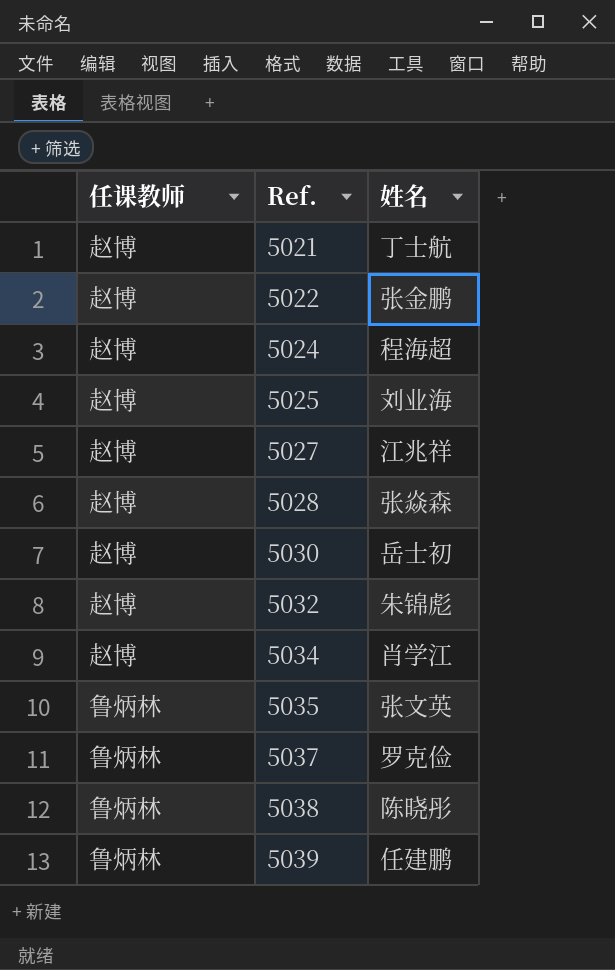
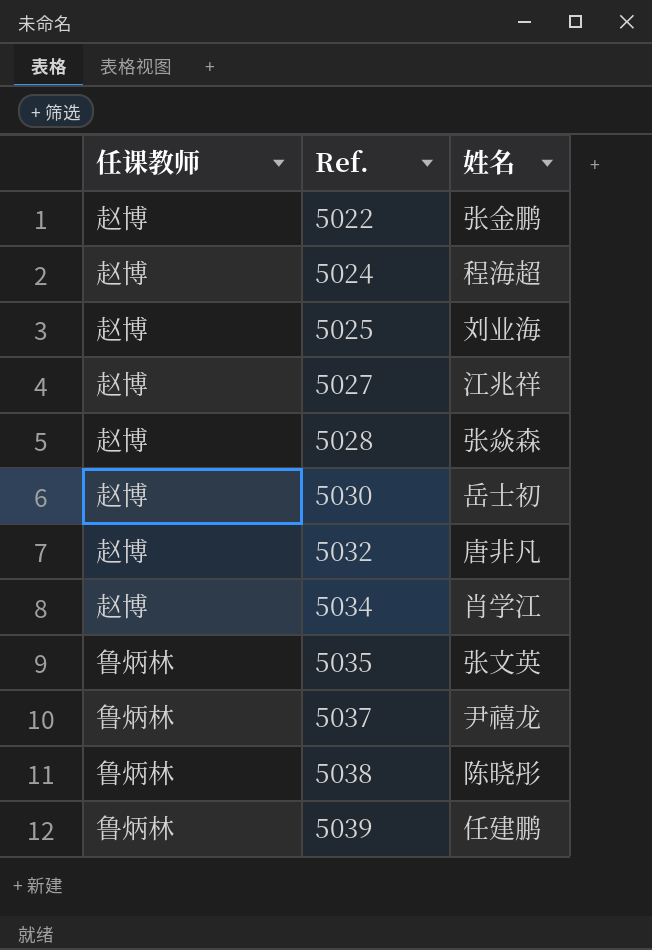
row 5021: 赵博 | 丁士航 -> none
5032 | 姓名: 朱锦彪 -> 唐非凡
5037 | 姓名: 罗克俭 -> 尹禧龙

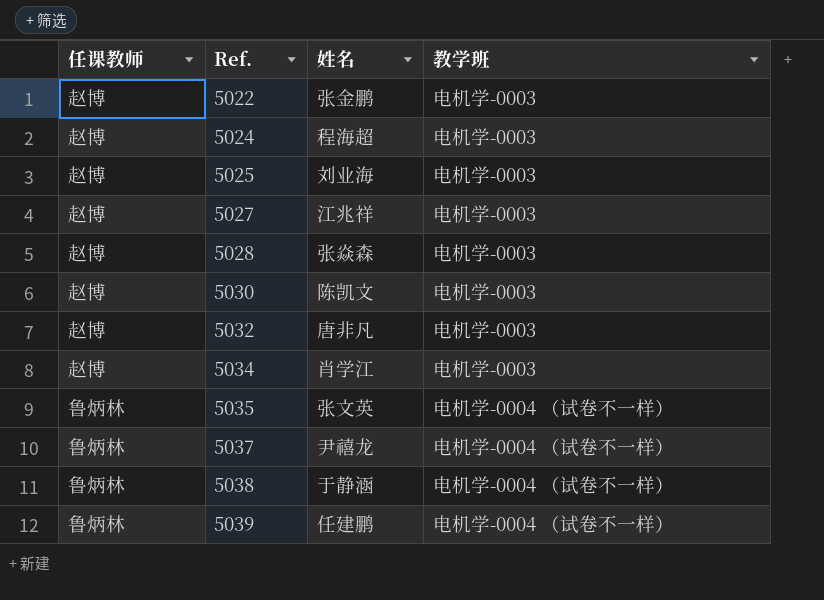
column 教学班 | position: none -> 4
5030 | 姓名: 岳士初 -> 陈凯文
5038 | 姓名: 陈晓彤 -> 于静涵

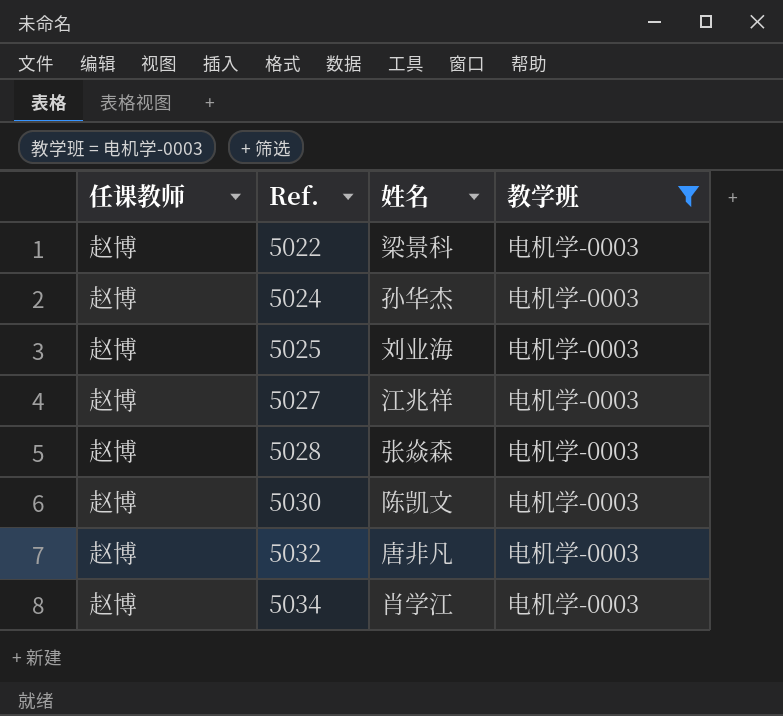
filter: none -> 教学班 = 电机学-0003
5022 | 姓名: 张金鹏 -> 梁景科
5024 | 姓名: 程海超 -> 孙华杰

